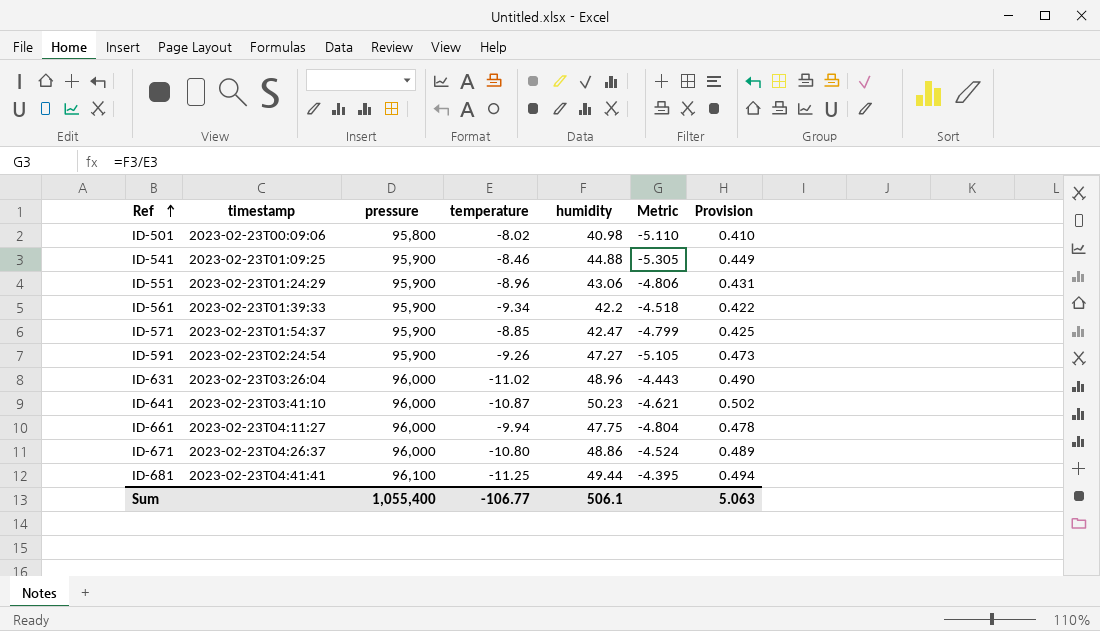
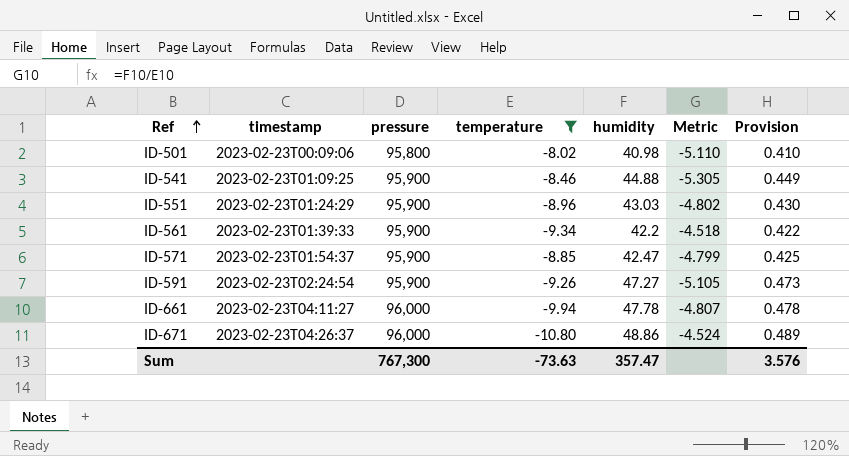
filter: none -> temperature >= -10.80
ID-551 | humidity: 43.06 -> 43.03
ID-551 | Metric: -4.806 -> -4.802
ID-551 | Provision: 0.431 -> 0.430
ID-661 | humidity: 47.75 -> 47.78
ID-661 | Metric: -4.804 -> -4.807
Sum | pressure: 1,055,400 -> 767,300
Sum | temperature: -106.77 -> -73.63
Sum | humidity: 506.1 -> 357.47
Sum | Provision: 5.063 -> 3.576

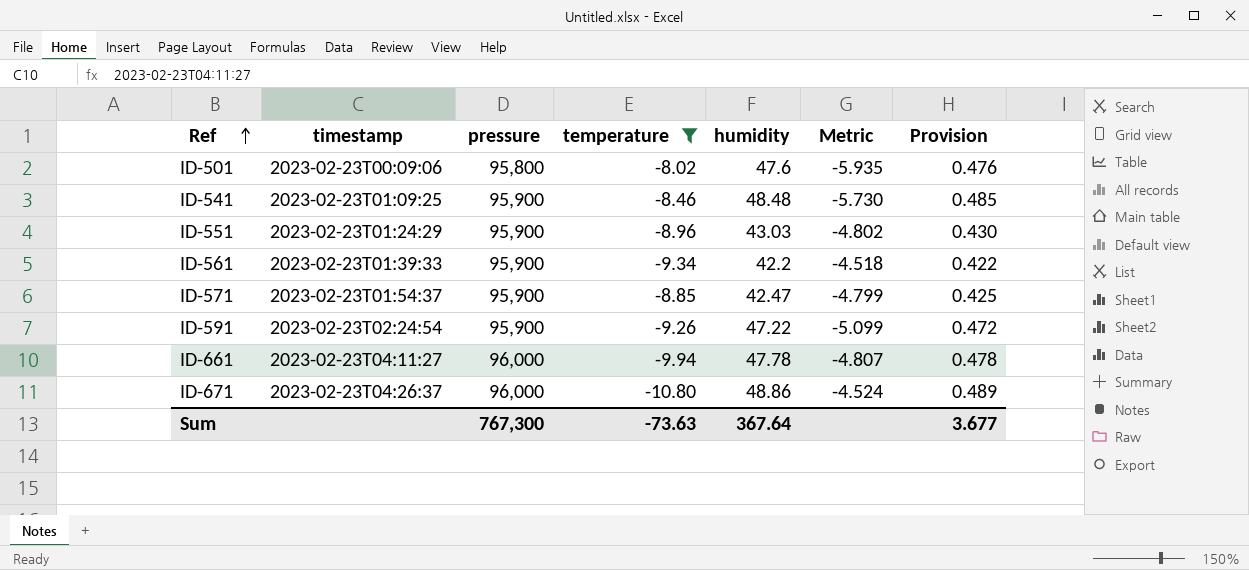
ID-501 | humidity: 40.98 -> 47.6
ID-501 | Metric: -5.110 -> -5.935
ID-501 | Provision: 0.410 -> 0.476
ID-541 | humidity: 44.88 -> 48.48
ID-541 | Metric: -5.305 -> -5.730
ID-541 | Provision: 0.449 -> 0.485
ID-591 | humidity: 47.27 -> 47.22
ID-591 | Metric: -5.105 -> -5.099
ID-591 | Provision: 0.473 -> 0.472
Sum | humidity: 357.47 -> 367.64
Sum | Provision: 3.576 -> 3.677

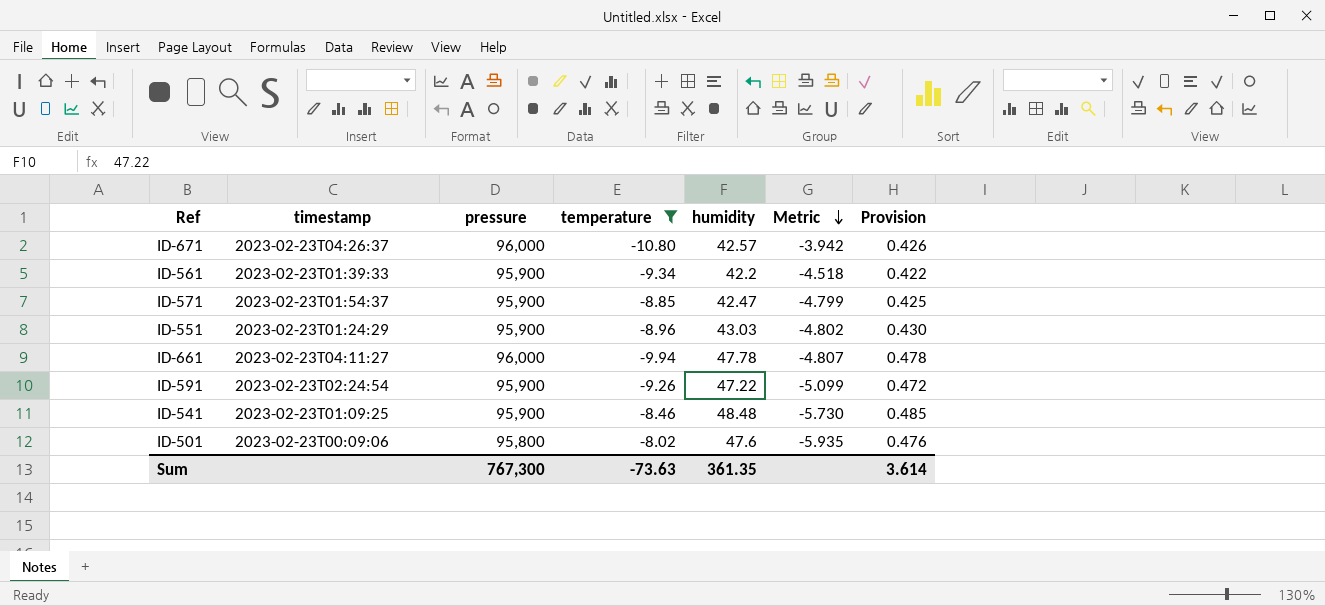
row order: Ref ascending -> Metric descending
ID-671 | humidity: 48.86 -> 42.57
ID-671 | Metric: -4.524 -> -3.942
ID-671 | Provision: 0.489 -> 0.426
Sum | humidity: 367.64 -> 361.35
Sum | Provision: 3.677 -> 3.614

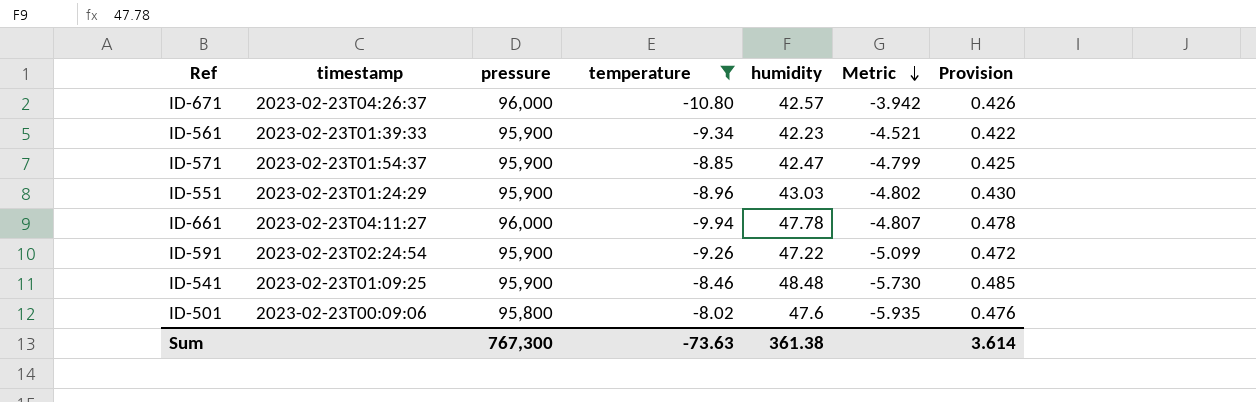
ID-561 | humidity: 42.2 -> 42.23
ID-561 | Metric: -4.518 -> -4.521
Sum | humidity: 361.35 -> 361.38

